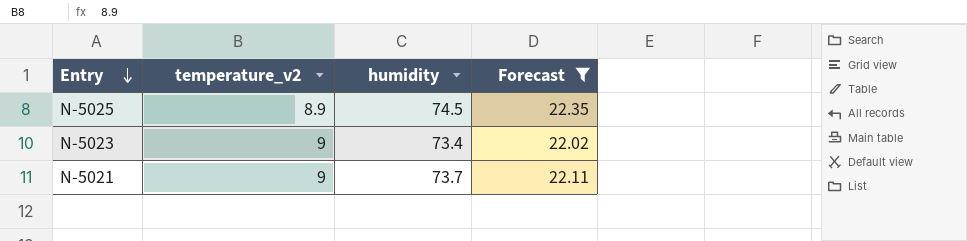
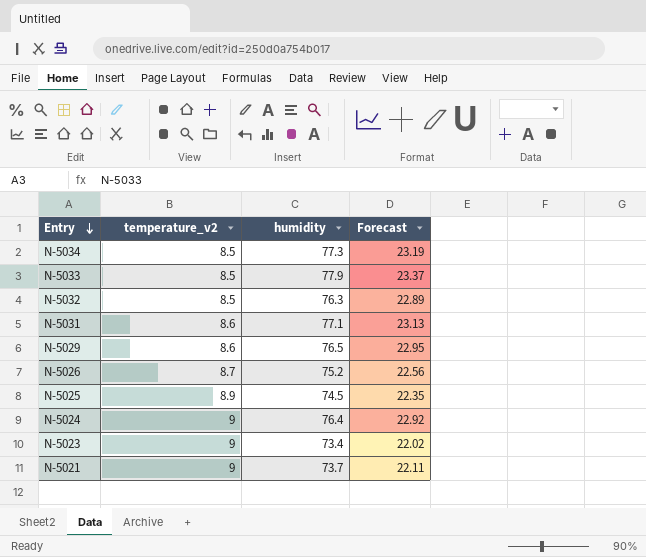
filter: Forecast <= 22.35 -> none

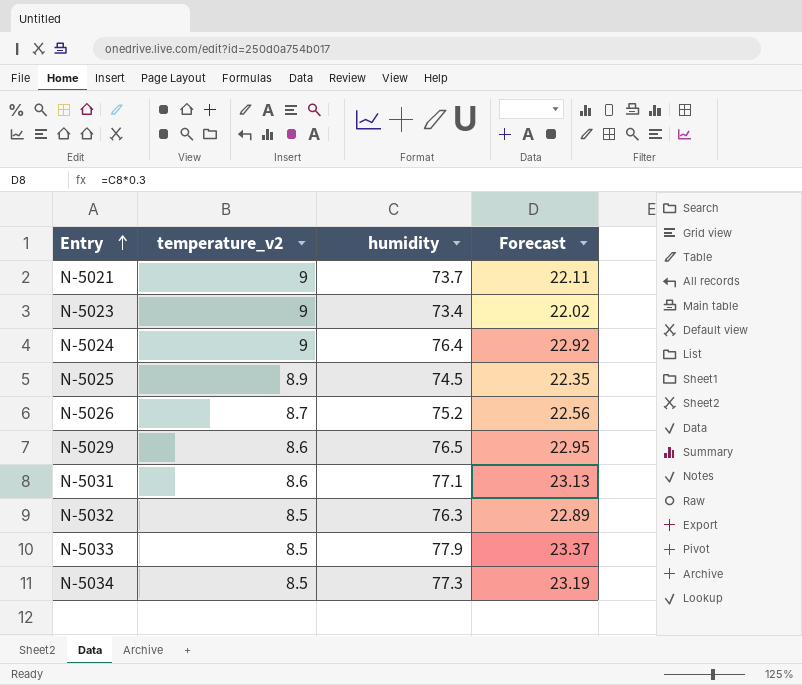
row order: Entry descending -> Entry ascending

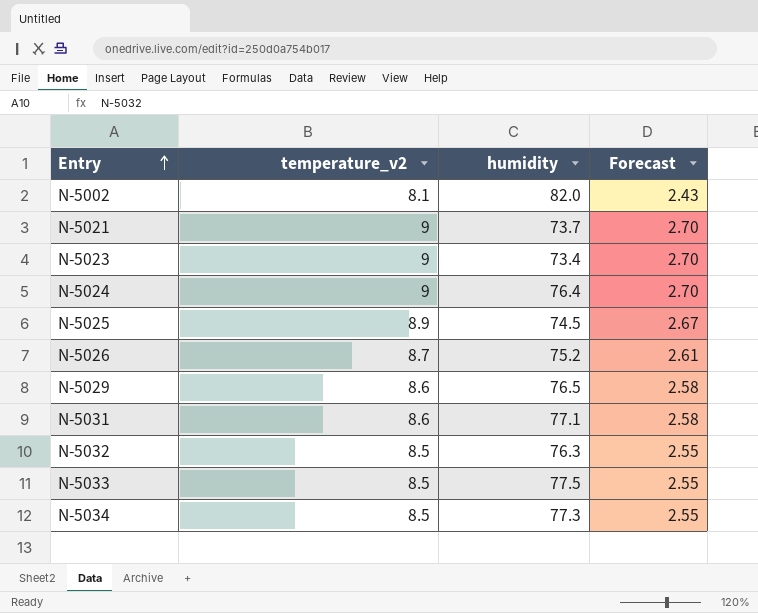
column Forecast | formula: [humidity] * 0.3 -> [temperature_v2] * 0.3
row N-5002: none -> 8.1 | 82.0 | 2.43
N-5033 | humidity: 77.9 -> 77.5

